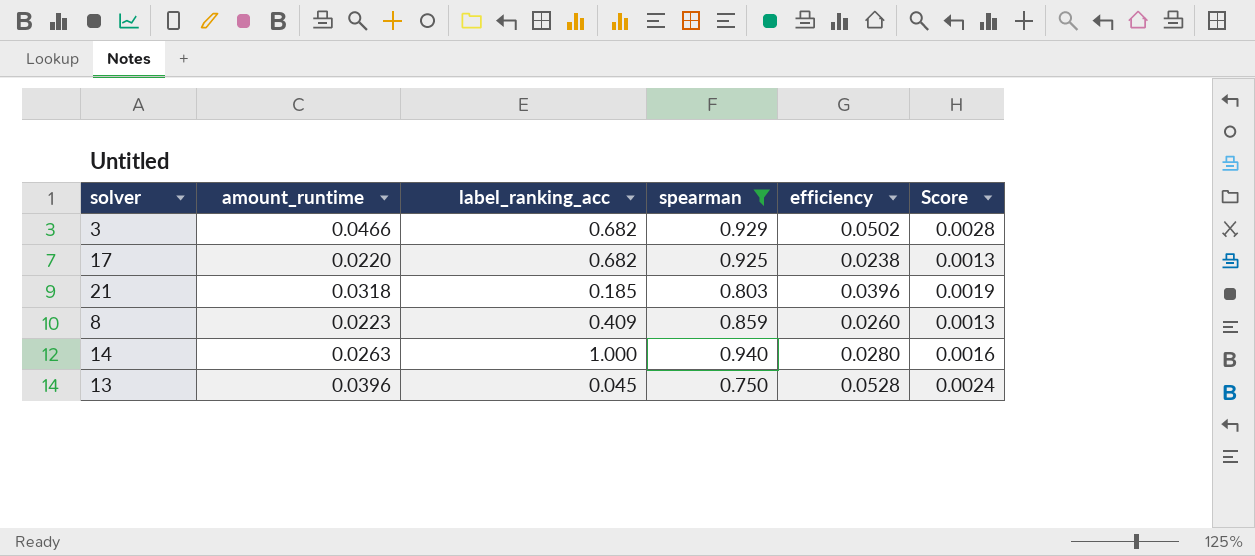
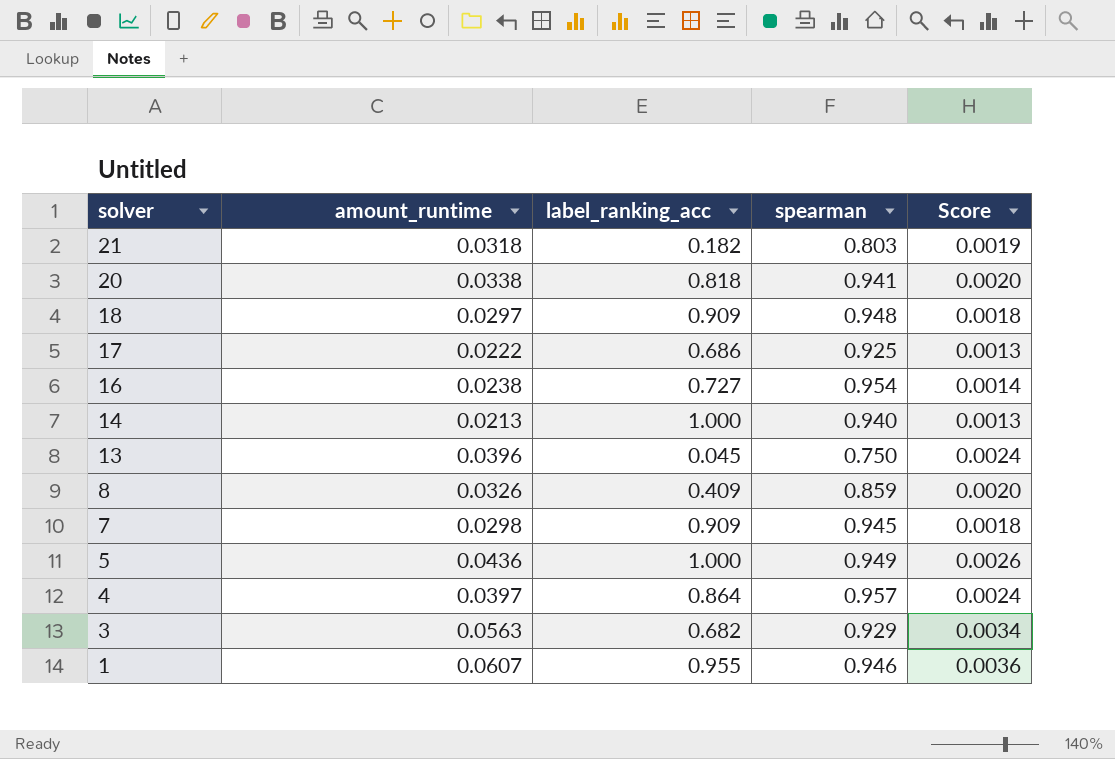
filter: spearman <= 0.940 -> none
row order: none -> solver descending
column efficiency | formula: [amount_runtime] / [spearman] -> none
21 | label_ranking_acc: 0.185 -> 0.182
17 | amount_runtime: 0.0220 -> 0.0222
17 | label_ranking_acc: 0.682 -> 0.686
14 | amount_runtime: 0.0263 -> 0.0213
14 | Score: 0.0016 -> 0.0013
8 | amount_runtime: 0.0223 -> 0.0326
8 | Score: 0.0013 -> 0.0020
3 | amount_runtime: 0.0466 -> 0.0563
3 | Score: 0.0028 -> 0.0034

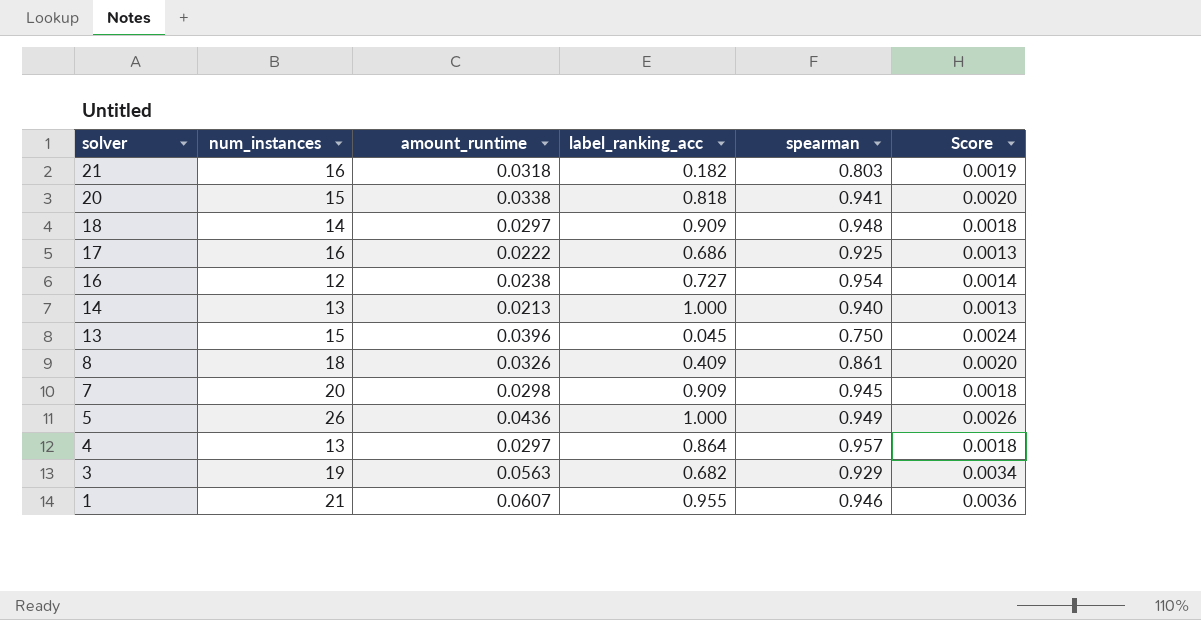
column num_instances | position: none -> 2
8 | spearman: 0.859 -> 0.861
4 | amount_runtime: 0.0397 -> 0.0297
4 | Score: 0.0024 -> 0.0018

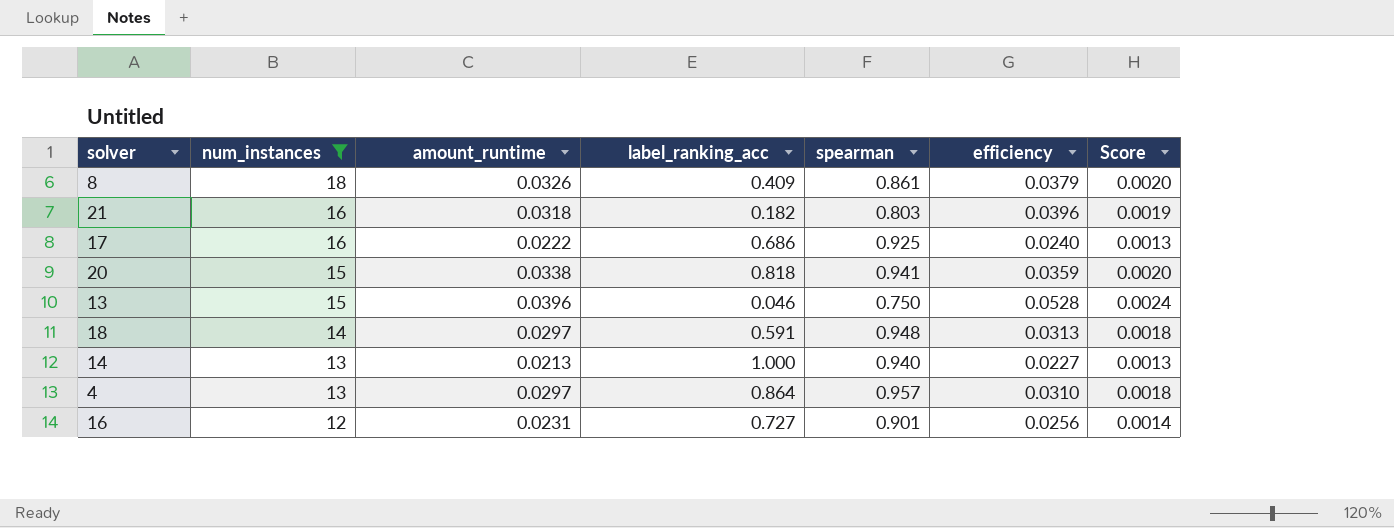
filter: none -> num_instances <= 18
row order: solver descending -> num_instances descending
column efficiency | formula: none -> [amount_runtime] / [spearman]
13 | label_ranking_acc: 0.045 -> 0.046
18 | label_ranking_acc: 0.909 -> 0.591
16 | amount_runtime: 0.0238 -> 0.0231
16 | spearman: 0.954 -> 0.901

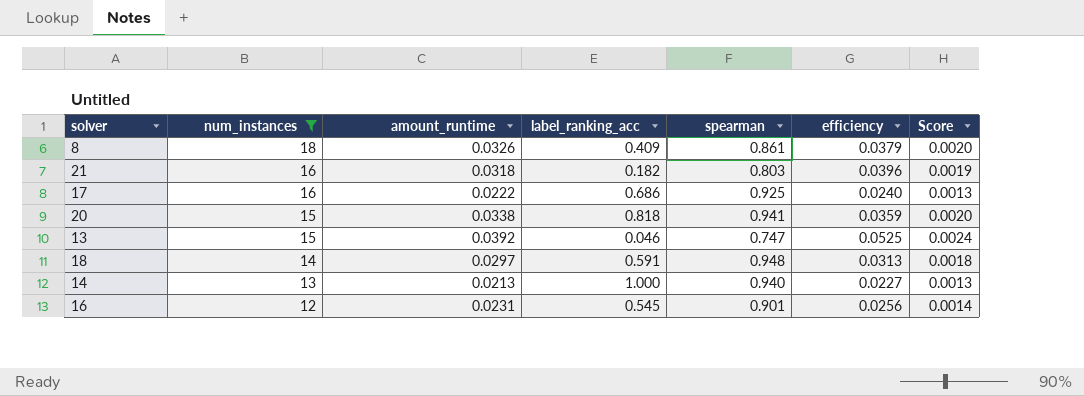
row 4: 13 | 0.0297 | 0.864 | 0.957 | 0.0310 | 0.0018 -> none
13 | amount_runtime: 0.0396 -> 0.0392
13 | spearman: 0.750 -> 0.747
13 | efficiency: 0.0528 -> 0.0525
16 | label_ranking_acc: 0.727 -> 0.545

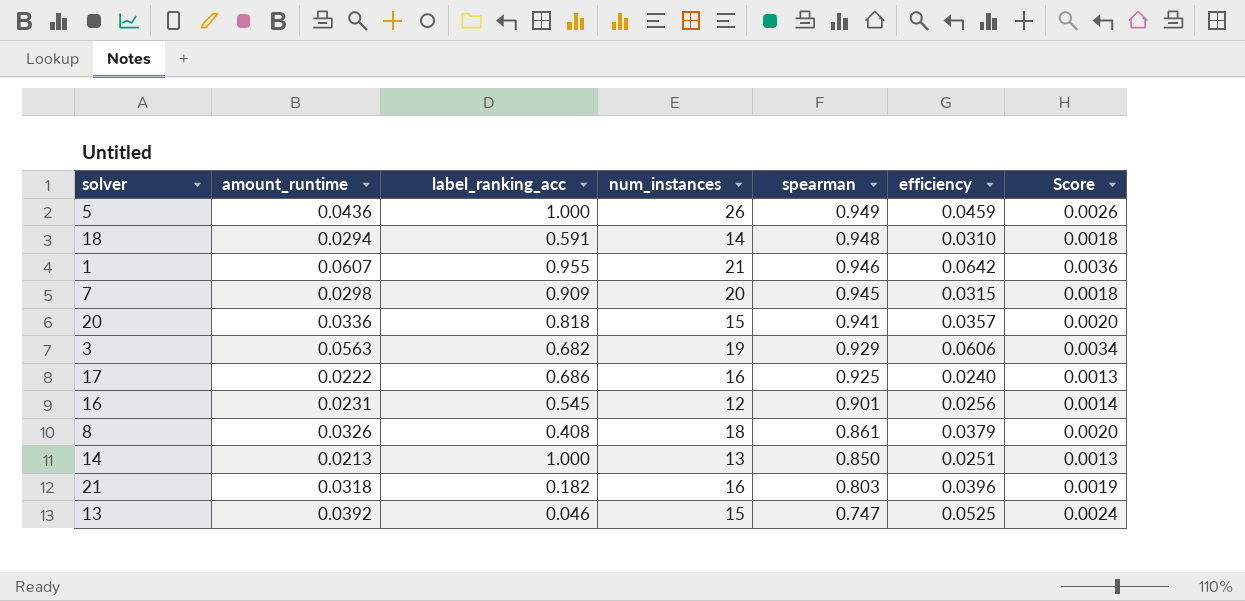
filter: num_instances <= 18 -> none
row order: num_instances descending -> spearman descending
column num_instances | position: 2 -> 4
18 | amount_runtime: 0.0297 -> 0.0294
18 | efficiency: 0.0313 -> 0.0310
20 | amount_runtime: 0.0338 -> 0.0336
20 | efficiency: 0.0359 -> 0.0357
8 | label_ranking_acc: 0.409 -> 0.408
14 | spearman: 0.940 -> 0.850
14 | efficiency: 0.0227 -> 0.0251

